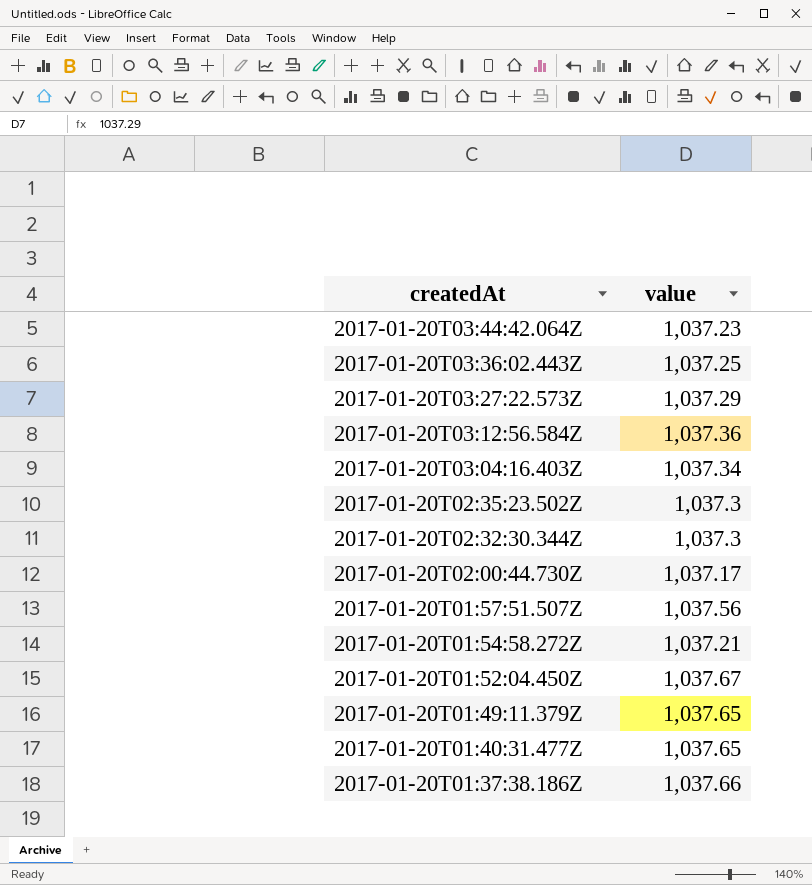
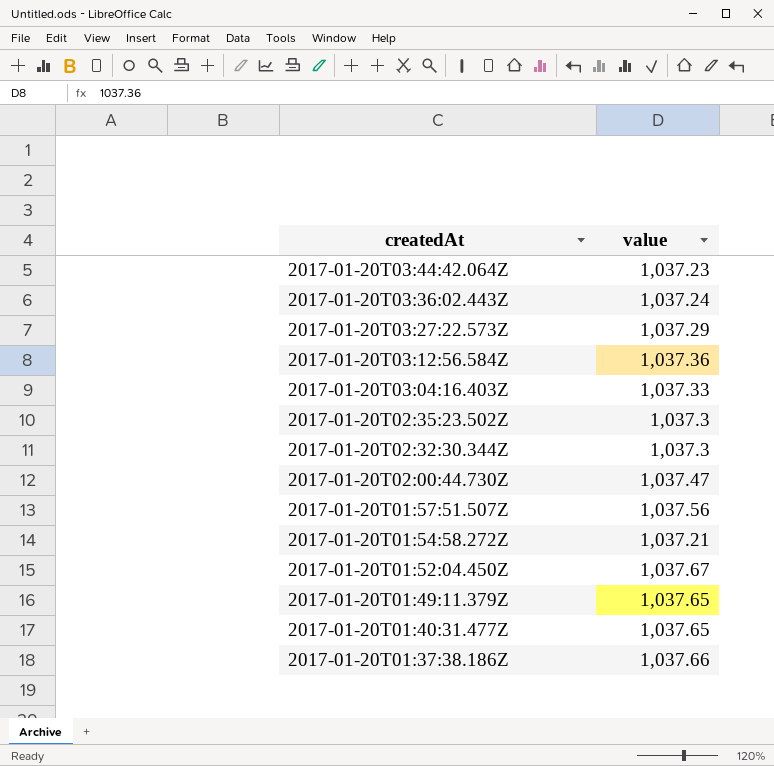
2017-01-20T03:36:02.443Z | value: 1,037.25 -> 1,037.24
2017-01-20T03:04:16.403Z | value: 1,037.34 -> 1,037.33
2017-01-20T02:00:44.730Z | value: 1,037.17 -> 1,037.47

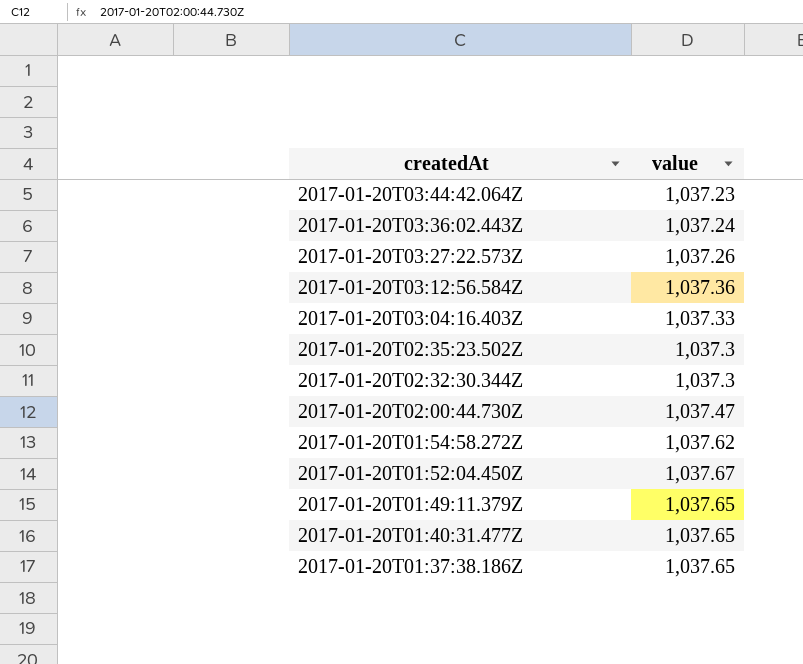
row 2017-01-20T01:57:51.507Z: 1,037.56 -> none
2017-01-20T03:27:22.573Z | value: 1,037.29 -> 1,037.26
2017-01-20T01:54:58.272Z | value: 1,037.21 -> 1,037.62
2017-01-20T01:37:38.186Z | value: 1,037.66 -> 1,037.65

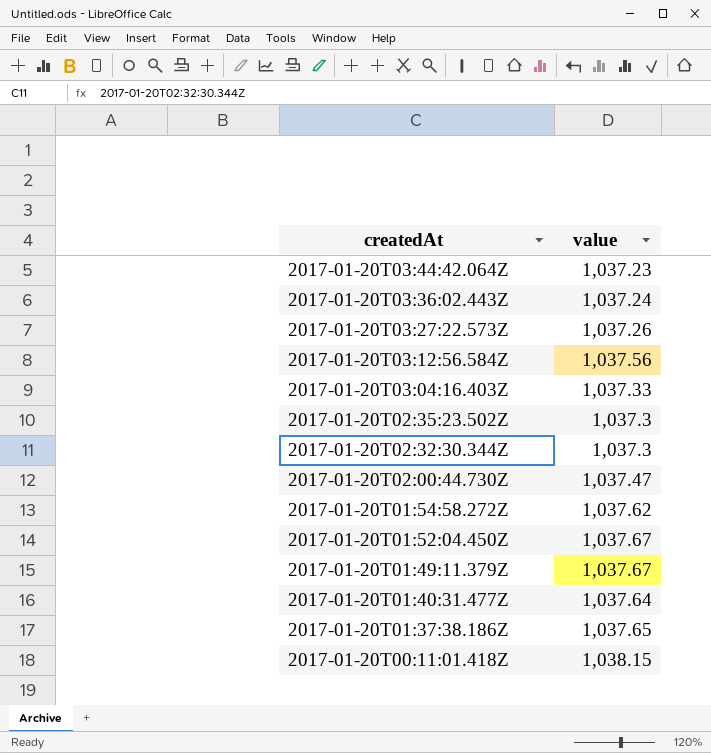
2017-01-20T03:12:56.584Z | value: 1,037.36 -> 1,037.56
2017-01-20T01:49:11.379Z | value: 1,037.65 -> 1,037.67
2017-01-20T01:40:31.477Z | value: 1,037.65 -> 1,037.64
row 2017-01-20T00:11:01.418Z: none -> 1,038.15

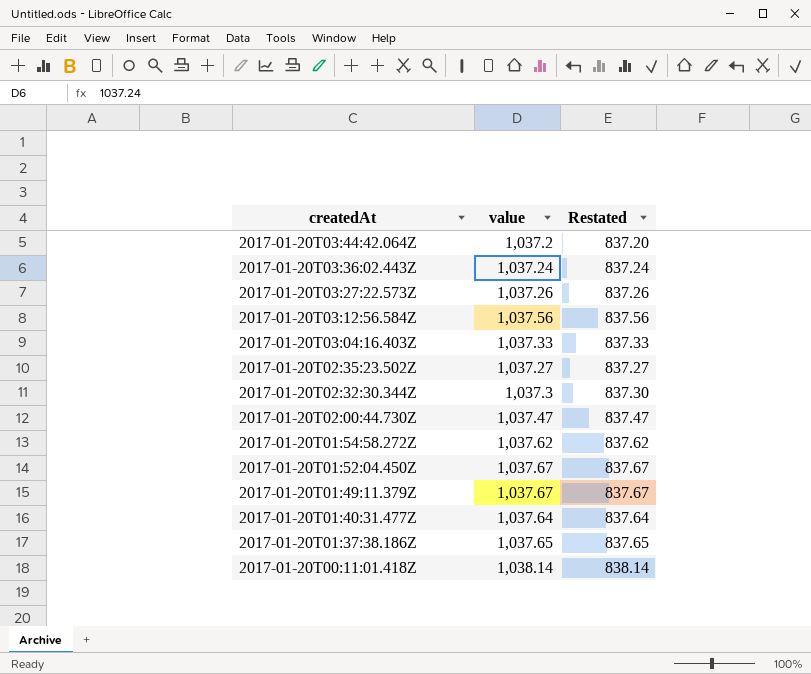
column Restated | formula: none -> [value] - 200
2017-01-20T03:44:42.064Z | value: 1,037.23 -> 1,037.2
2017-01-20T02:35:23.502Z | value: 1,037.3 -> 1,037.27
2017-01-20T00:11:01.418Z | value: 1,038.15 -> 1,038.14

